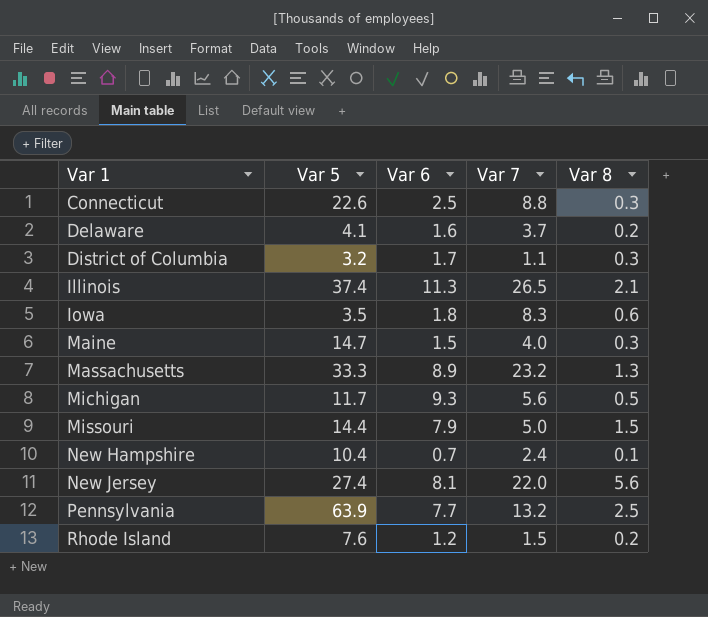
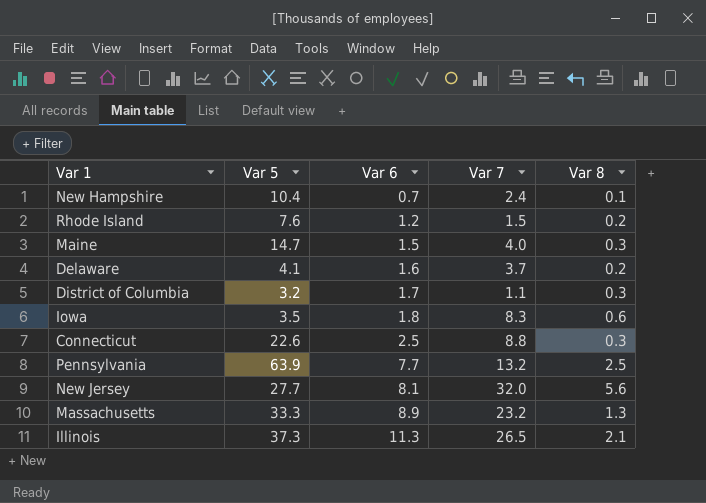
row order: Var 1 ascending -> Var 6 ascending
row Michigan: 11.7 | 9.3 | 5.6 | 0.5 -> none
row Missouri: 14.4 | 7.9 | 5.0 | 1.5 -> none
New Jersey | Var 5: 27.4 -> 27.7
New Jersey | Var 7: 22.0 -> 32.0
Illinois | Var 5: 37.4 -> 37.3

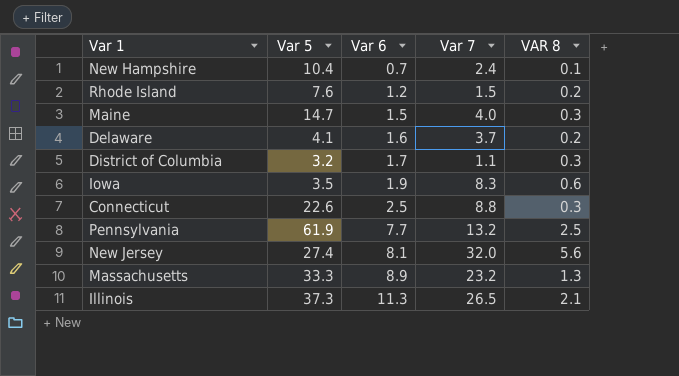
column name: Var 8 -> VAR 8
Iowa | Var 6: 1.8 -> 1.9
Pennsylvania | Var 5: 63.9 -> 61.9
New Jersey | Var 5: 27.7 -> 27.4

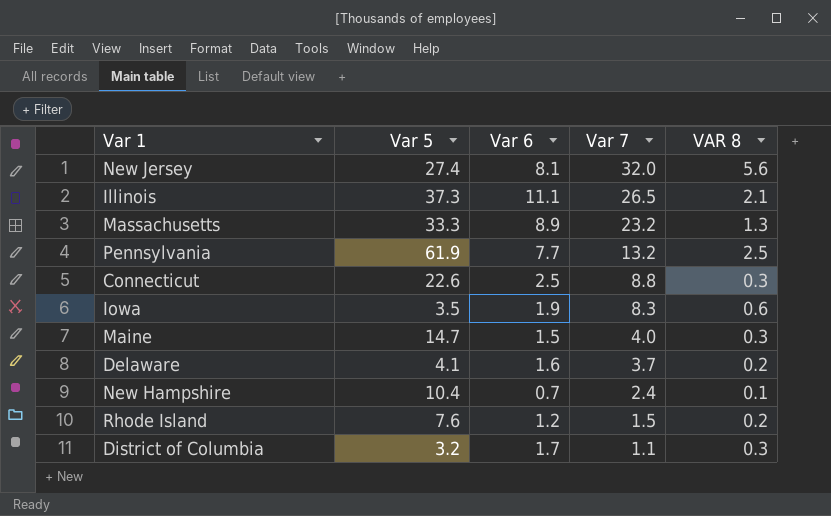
row order: Var 6 ascending -> Var 7 descending
Illinois | Var 6: 11.3 -> 11.1

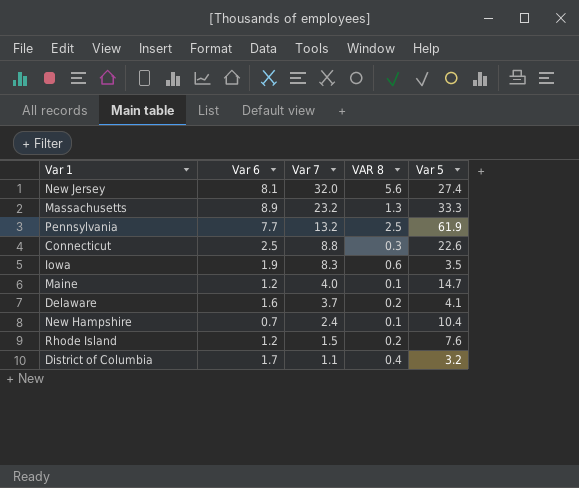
column Var 5 | position: 2 -> 5
row Illinois: 37.3 | 11.1 | 26.5 | 2.1 -> none
Maine | Var 6: 1.5 -> 1.2
Maine | VAR 8: 0.3 -> 0.1
District of Columbia | VAR 8: 0.3 -> 0.4

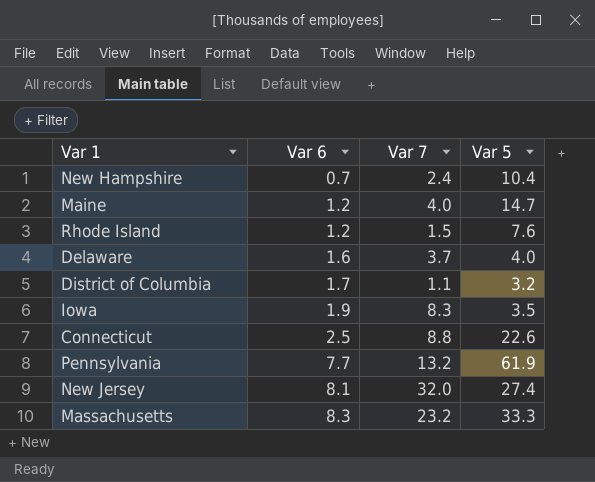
row order: Var 7 descending -> Var 6 ascending
column VAR 8 | position: 4 -> none
Delaware | Var 5: 4.1 -> 4.0
Massachusetts | Var 6: 8.9 -> 8.3

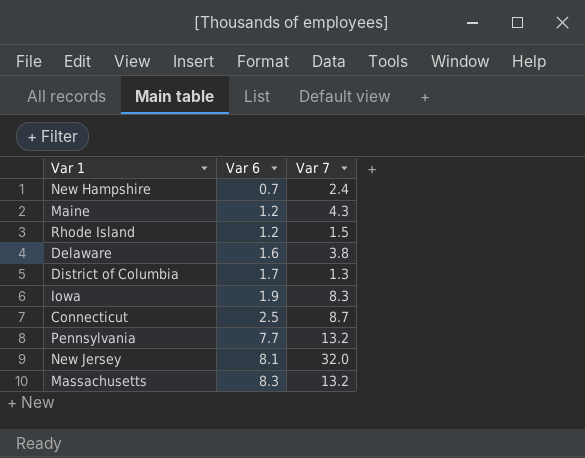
column Var 5 | position: 4 -> none
Maine | Var 7: 4.0 -> 4.3
Delaware | Var 7: 3.7 -> 3.8
District of Columbia | Var 7: 1.1 -> 1.3
Connecticut | Var 7: 8.8 -> 8.7
Massachusetts | Var 7: 23.2 -> 13.2

